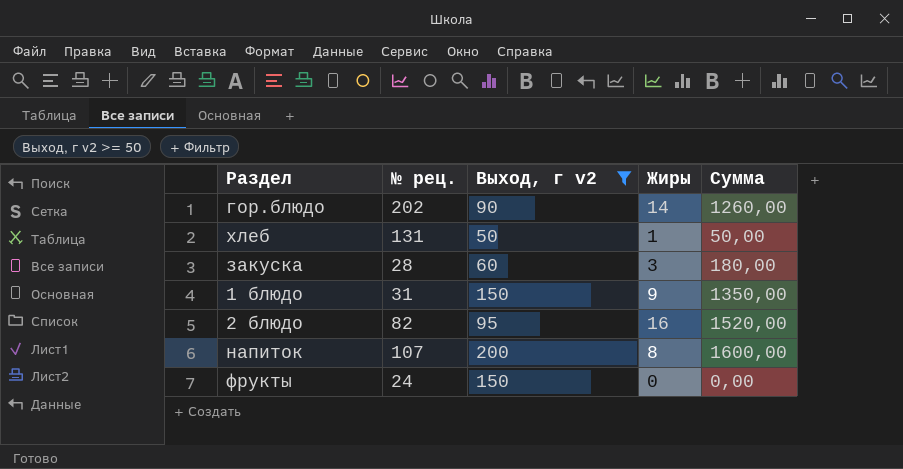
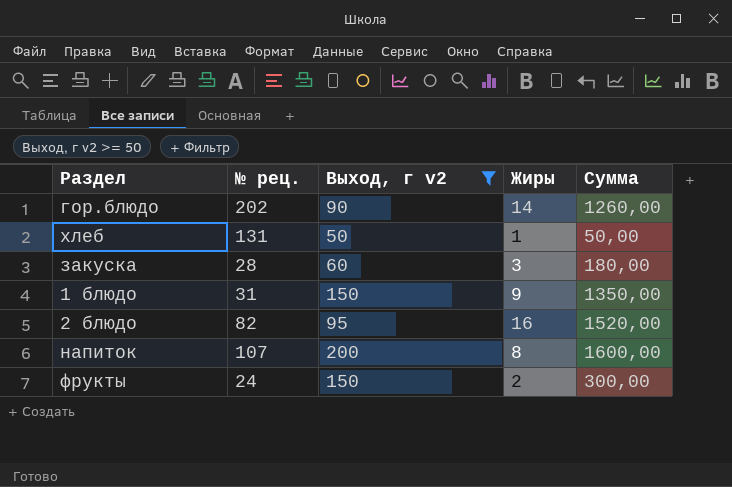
фрукты | Жиры: 0 -> 2
фрукты | Сумма: 0,00 -> 300,00

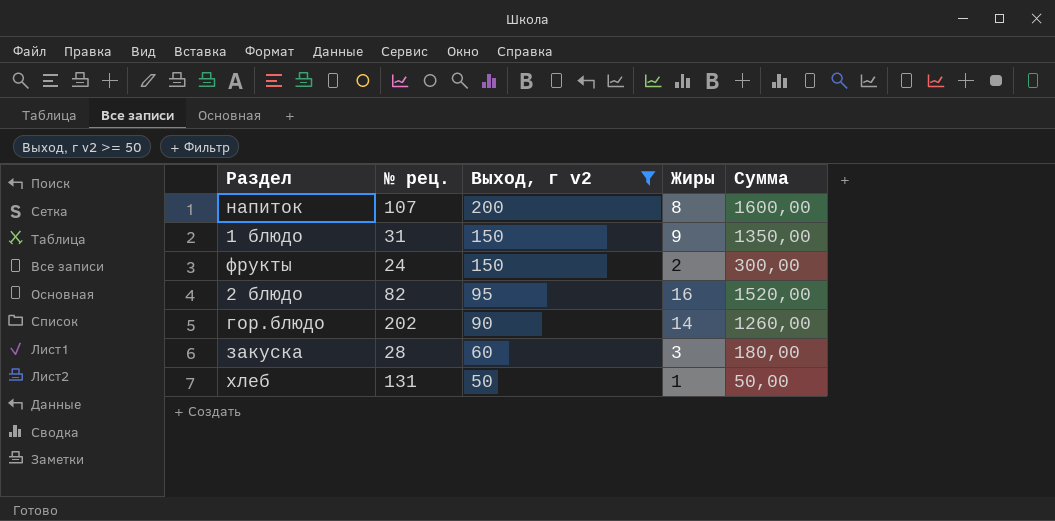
row order: none -> Выход, г v2 descending

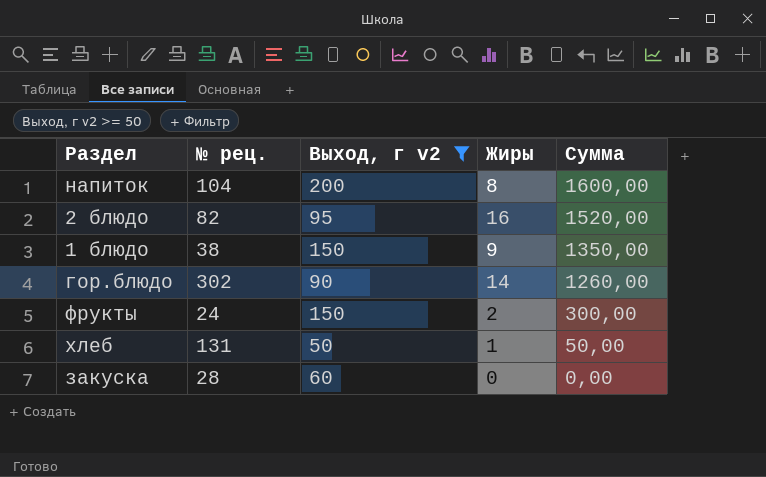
row order: Выход, г v2 descending -> Сумма descending
напиток | № рец.: 107 -> 104
1 блюдо | № рец.: 31 -> 38
гор.блюдо | № рец.: 202 -> 302
закуска | Жиры: 3 -> 0
закуска | Сумма: 180,00 -> 0,00

